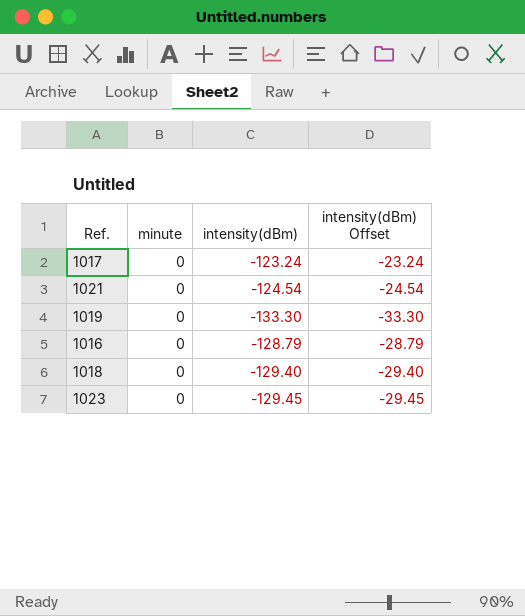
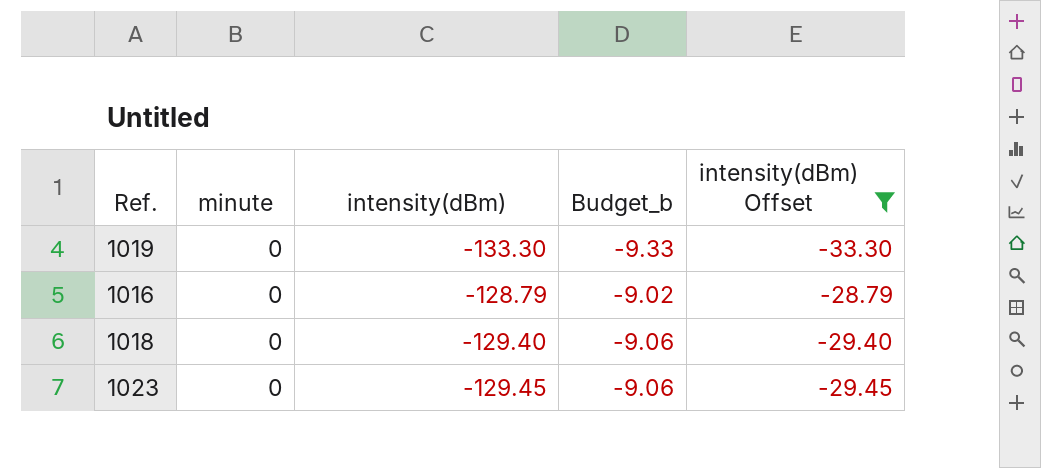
filter: none -> intensity(dBm) Offset <= -28.79
column Budget_b | formula: none -> [intensity(dBm)] * 0.07

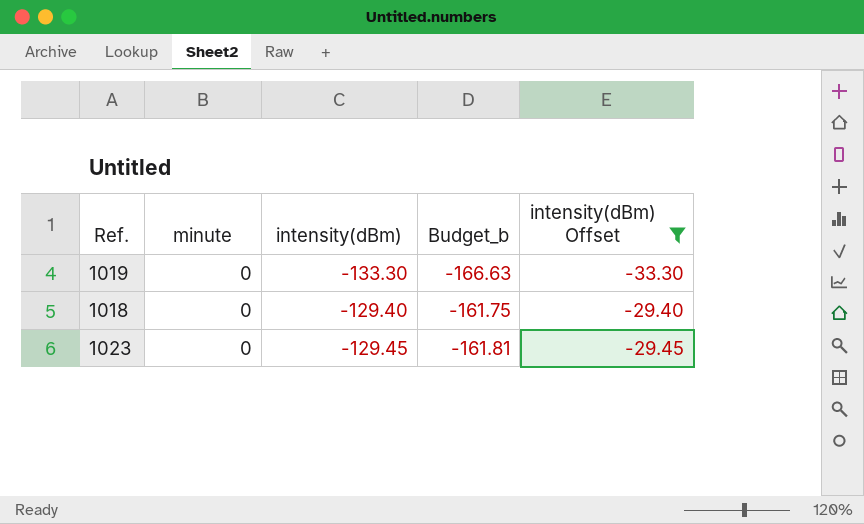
column Budget_b | formula: [intensity(dBm)] * 0.07 -> [intensity(dBm)] * 1.25
row 1016: 0 | -128.79 | -9.02 | -28.79 -> none

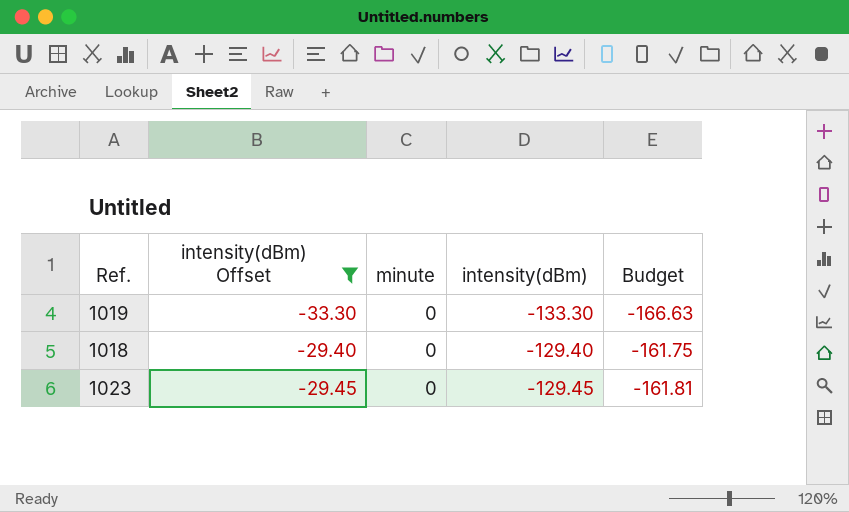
column intensity(dBm) Offset | position: 5 -> 2
column name: Budget_b -> Budget

